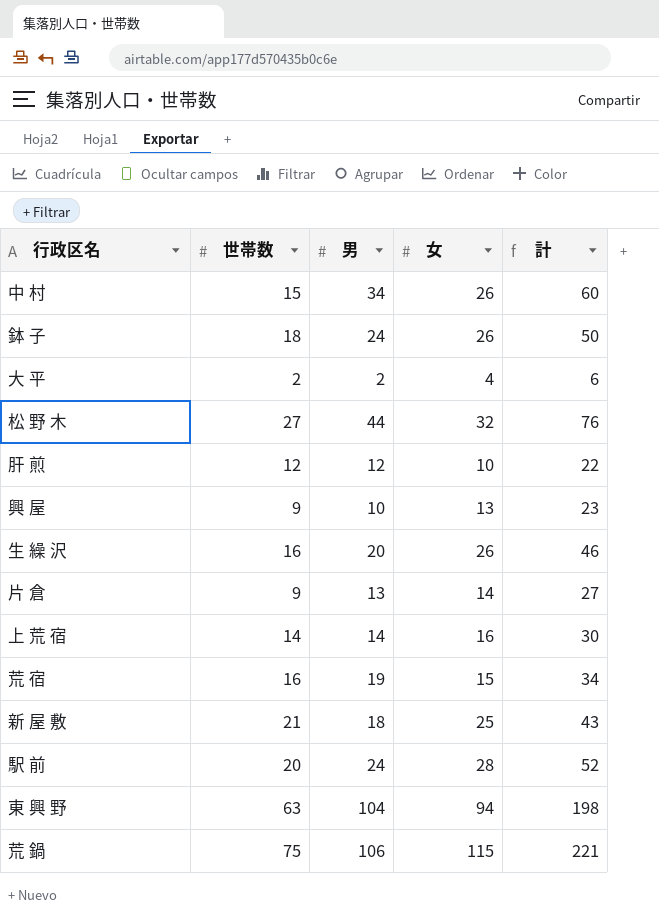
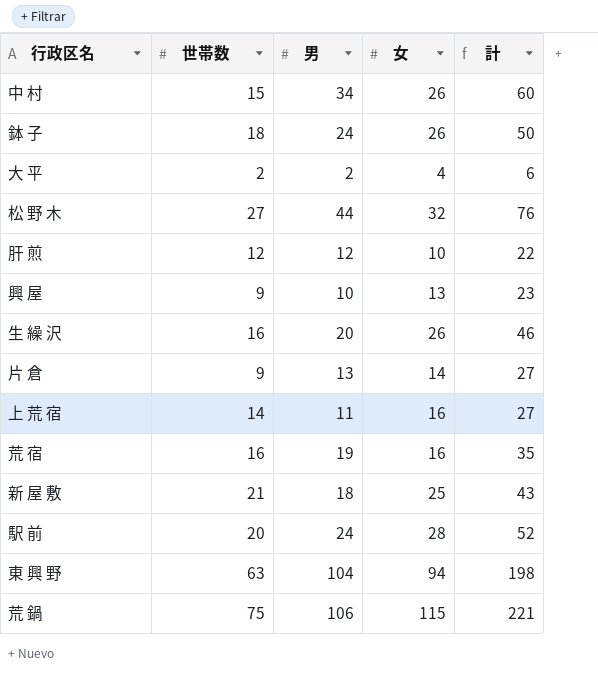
上 荒 宿 | 男: 14 -> 11
上 荒 宿 | 計: 30 -> 27
荒 宿 | 女: 15 -> 16
荒 宿 | 計: 34 -> 35

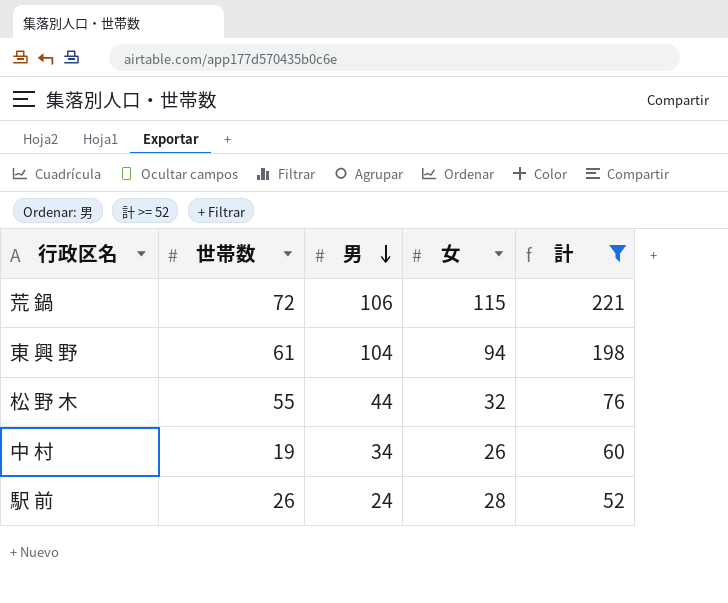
filter: none -> 計 >= 52
row order: none -> 男 descending
荒 鍋 | 世帯数: 75 -> 72
東 興 野 | 世帯数: 63 -> 61
松 野 木 | 世帯数: 27 -> 55
中 村 | 世帯数: 15 -> 19
駅 前 | 世帯数: 20 -> 26

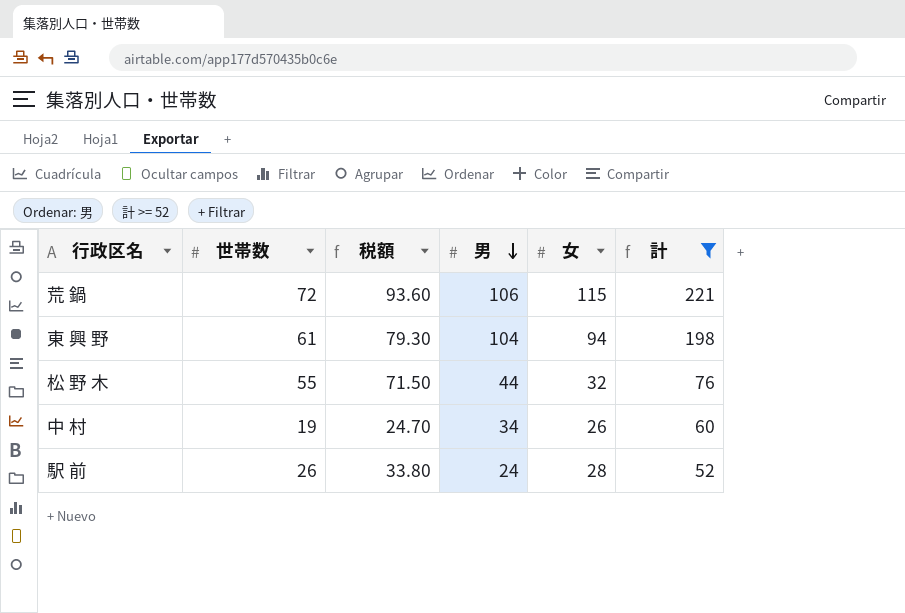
column 税額 | formula: none -> [世帯数] * 1.3

